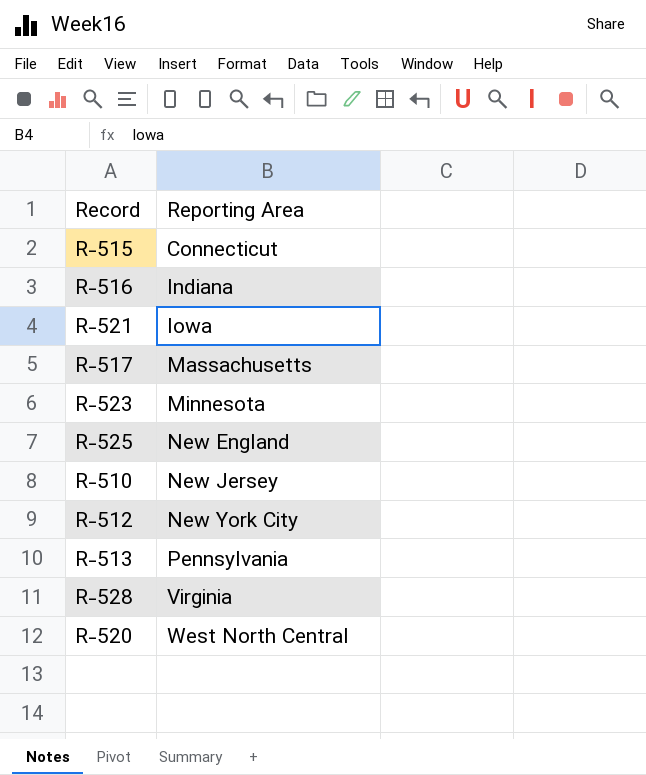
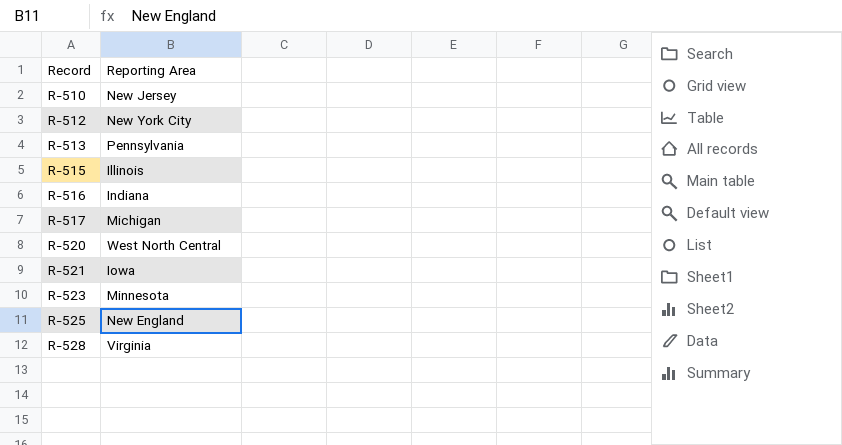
row order: Reporting Area ascending -> Record ascending
R-515 | Reporting Area: Connecticut -> Illinois
R-517 | Reporting Area: Massachusetts -> Michigan

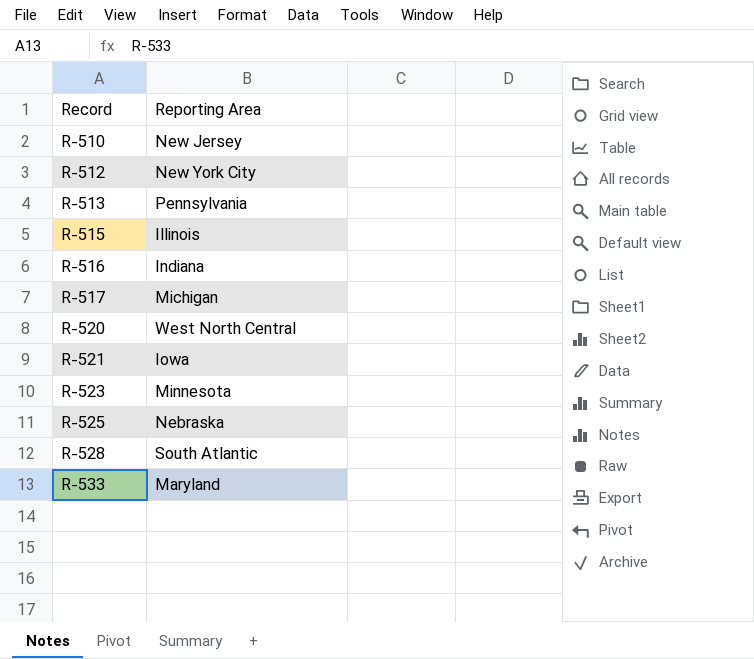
R-525 | Reporting Area: New England -> Nebraska
R-528 | Reporting Area: Virginia -> South Atlantic
row R-533: none -> Maryland

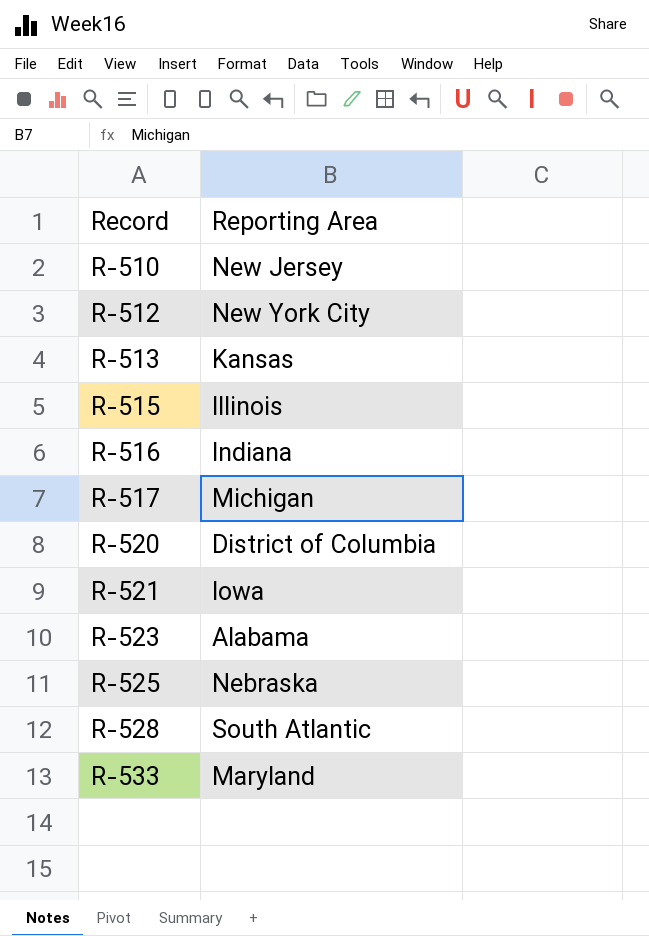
R-513 | Reporting Area: Pennsylvania -> Kansas
R-520 | Reporting Area: West North Central -> District of Columbia
R-523 | Reporting Area: Minnesota -> Alabama

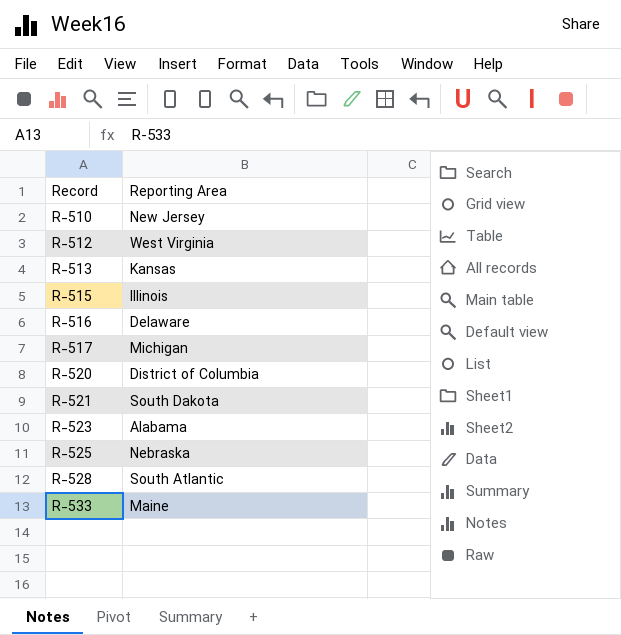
R-512 | Reporting Area: New York City -> West Virginia
R-516 | Reporting Area: Indiana -> Delaware
R-521 | Reporting Area: Iowa -> South Dakota
R-533 | Reporting Area: Maryland -> Maine

